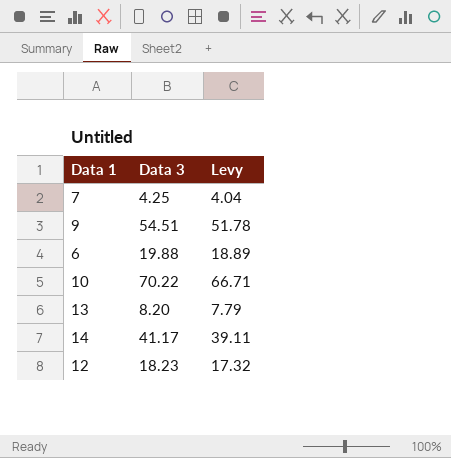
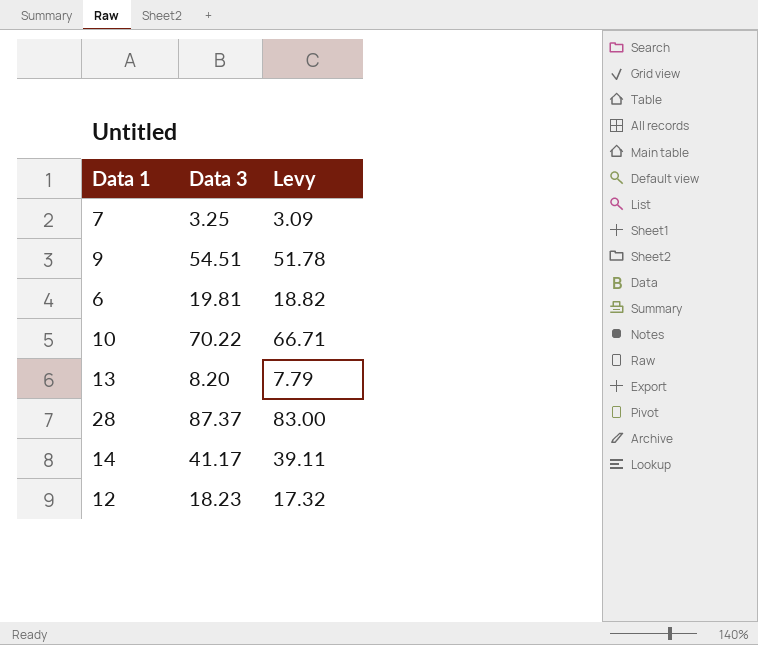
7 | Data 3: 4.25 -> 3.25
7 | Levy: 4.04 -> 3.09
6 | Data 3: 19.88 -> 19.81
6 | Levy: 18.89 -> 18.82
row 28: none -> 87.37 | 83.00

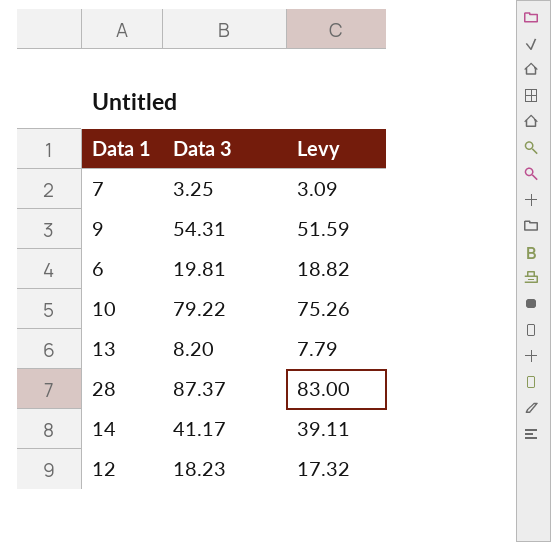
9 | Data 3: 54.51 -> 54.31
9 | Levy: 51.78 -> 51.59
10 | Data 3: 70.22 -> 79.22
10 | Levy: 66.71 -> 75.26

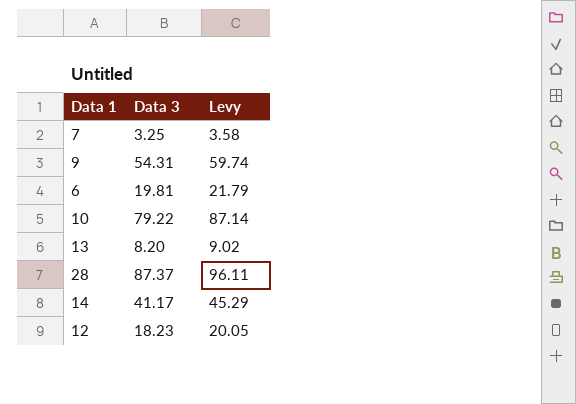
column Levy | formula: [Data 3] * 0.95 -> [Data 3] * 1.1

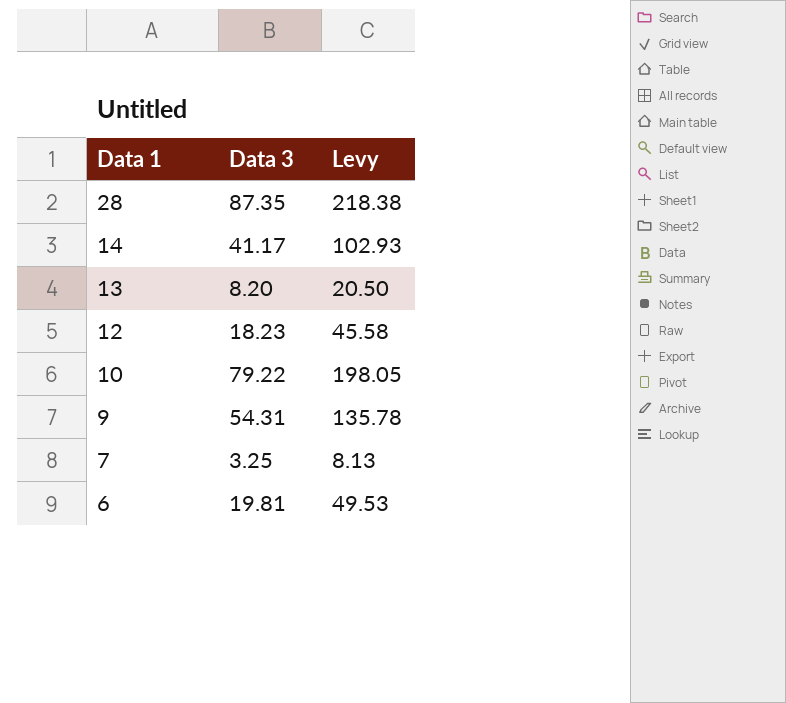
row order: none -> Data 1 descending
column Levy | formula: [Data 3] * 1.1 -> [Data 3] * 2.5
28 | Data 3: 87.37 -> 87.35

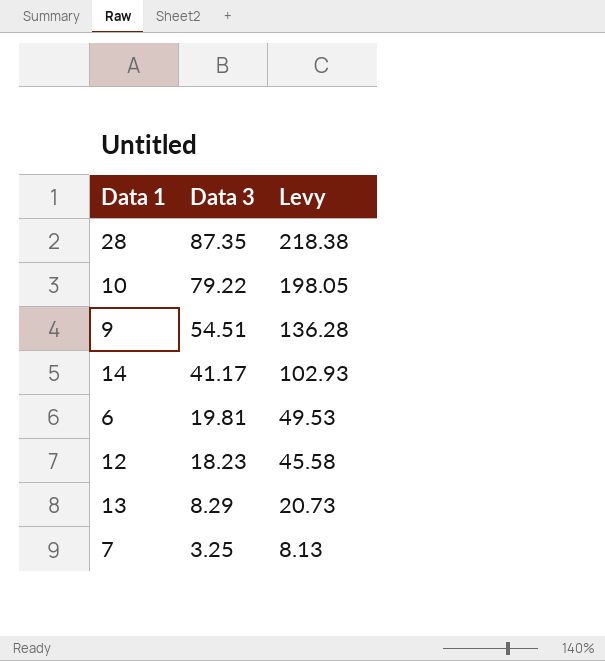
row order: Data 1 descending -> Data 3 descending
9 | Data 3: 54.31 -> 54.51
9 | Levy: 135.78 -> 136.28
13 | Data 3: 8.20 -> 8.29
13 | Levy: 20.50 -> 20.73

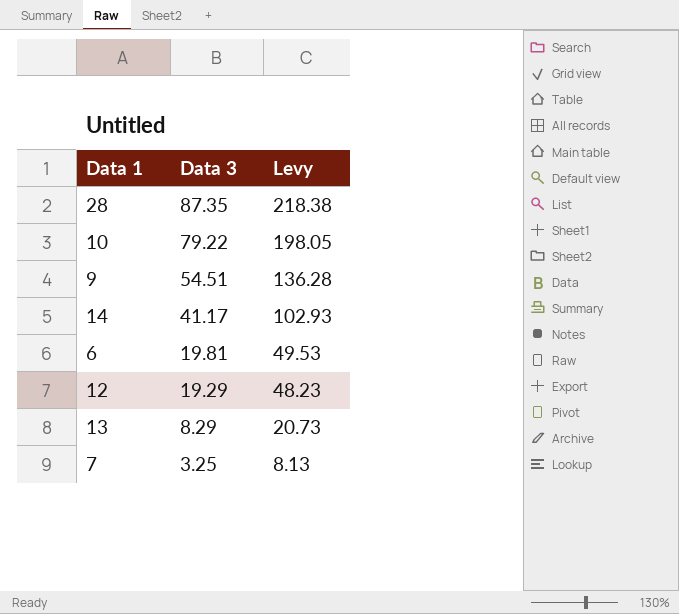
12 | Data 3: 18.23 -> 19.29
12 | Levy: 45.58 -> 48.23

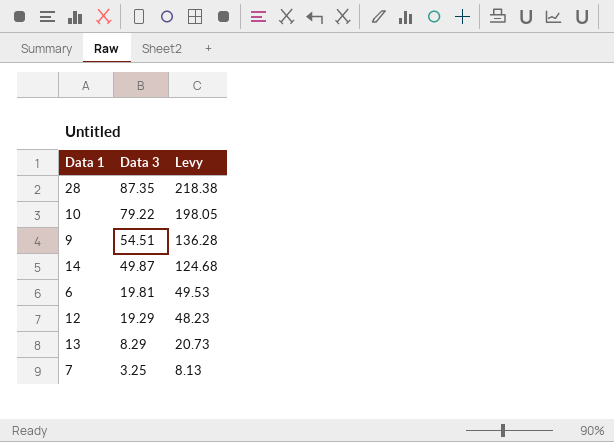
14 | Data 3: 41.17 -> 49.87
14 | Levy: 102.93 -> 124.68

